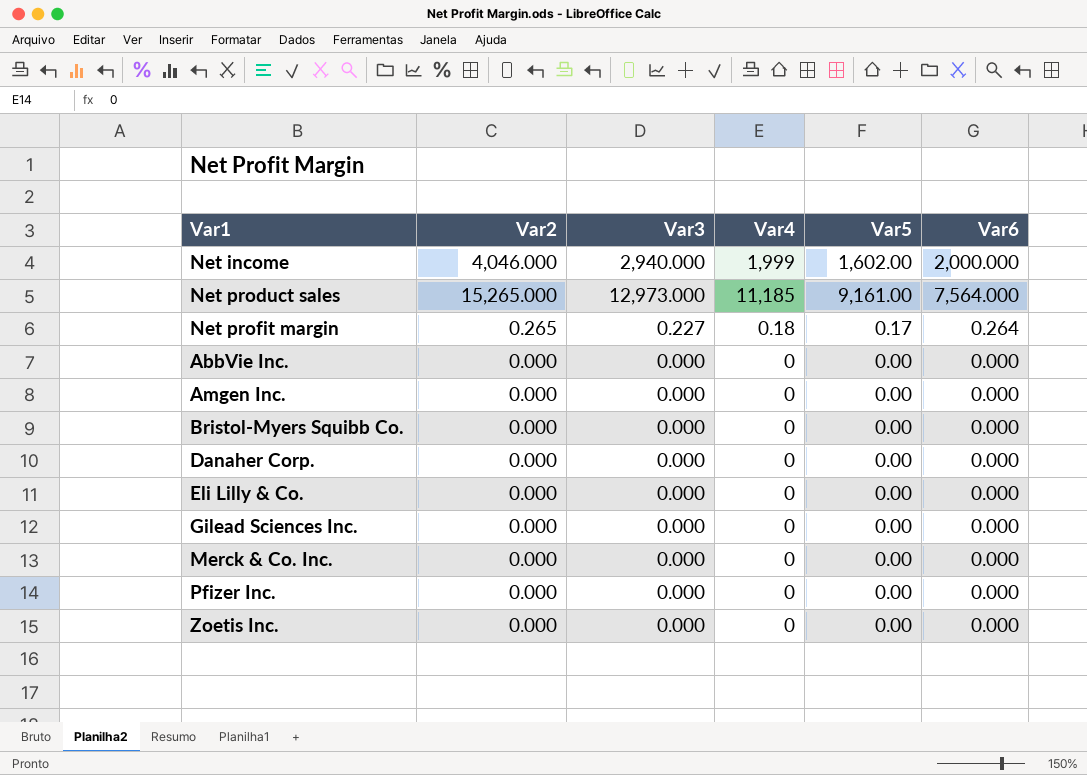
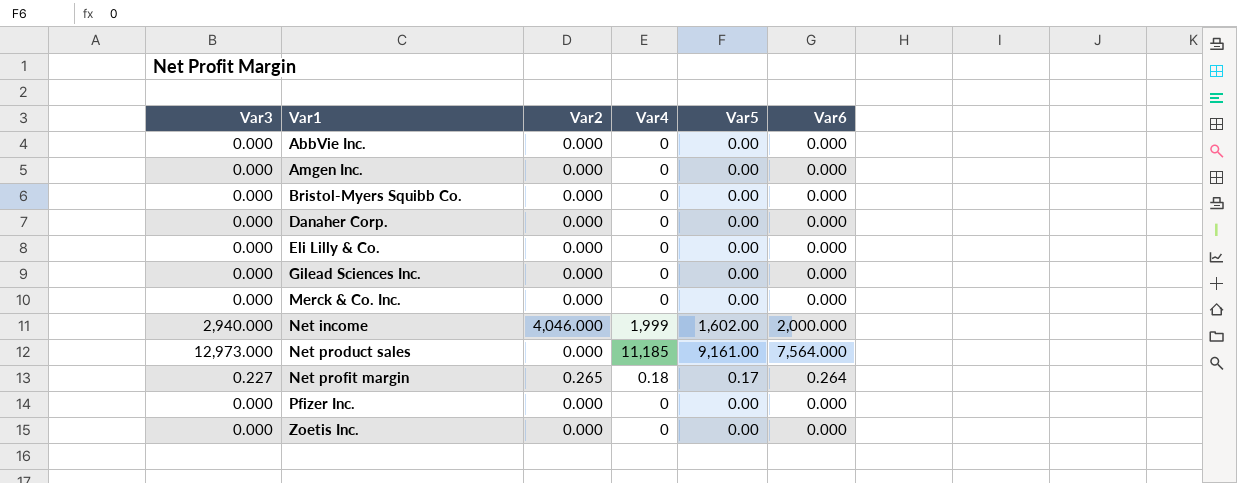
row order: none -> Var1 ascending
column Var3 | position: 3 -> 1
Net product sales | Var2: 15,265.000 -> 0.000

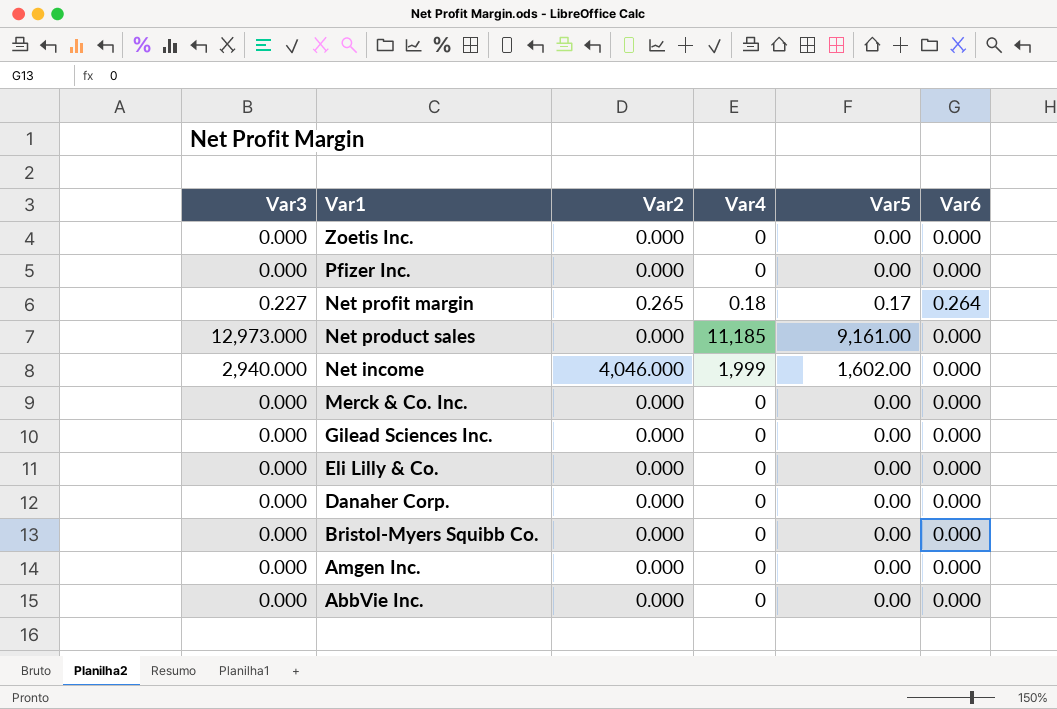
row order: Var1 ascending -> Var1 descending
Net product sales | Var6: 7,564.000 -> 0.000
Net income | Var6: 2,000.000 -> 0.000

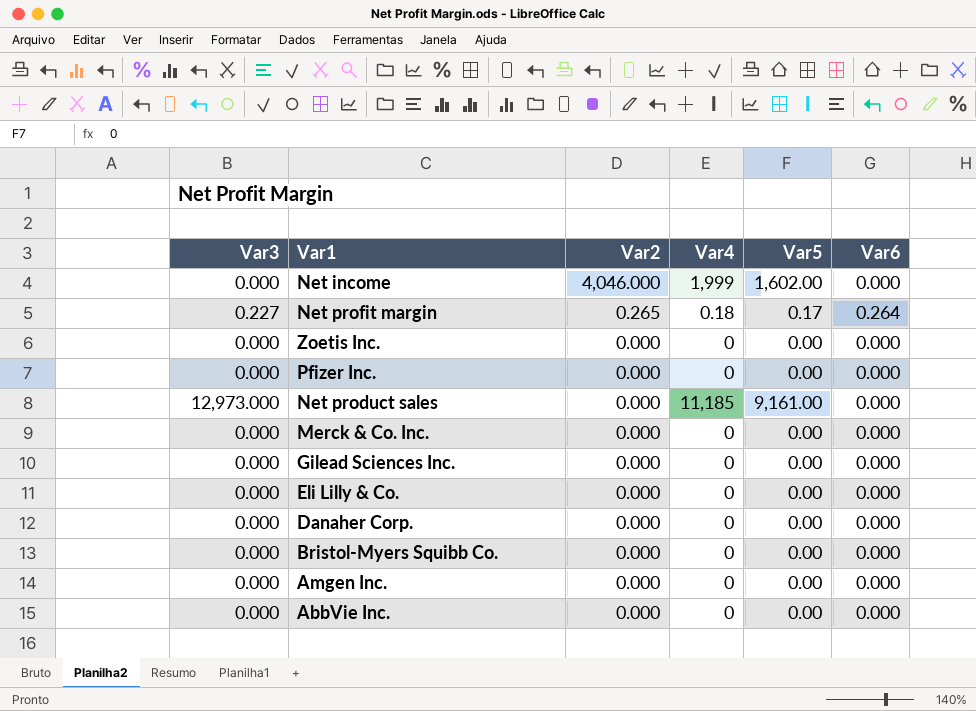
row order: Var1 descending -> Var2 descending
Net income | Var3: 2,940.000 -> 0.000

